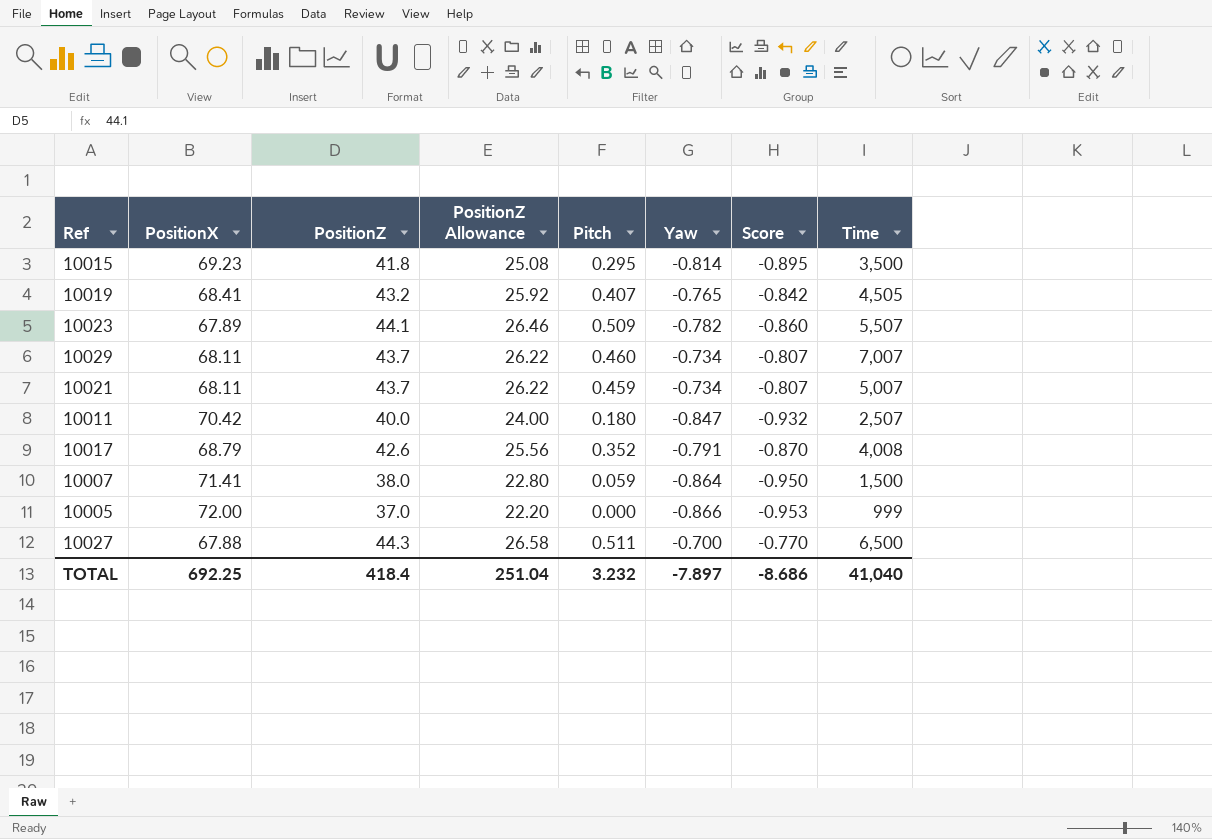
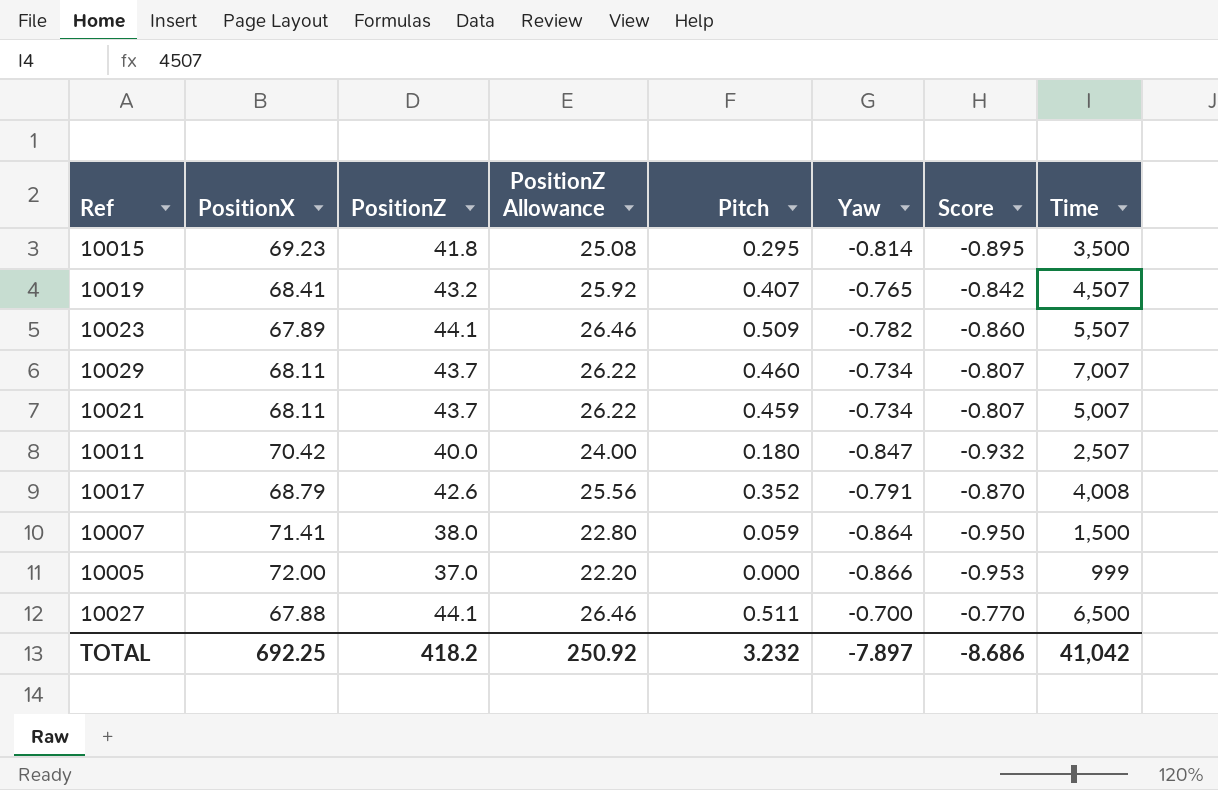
10019 | Time: 4,505 -> 4,507
10027 | PositionZ: 44.3 -> 44.1
10027 | PositionZ Allowance: 26.58 -> 26.46
TOTAL | PositionZ: 418.4 -> 418.2
TOTAL | PositionZ Allowance: 251.04 -> 250.92
TOTAL | Time: 41,040 -> 41,042

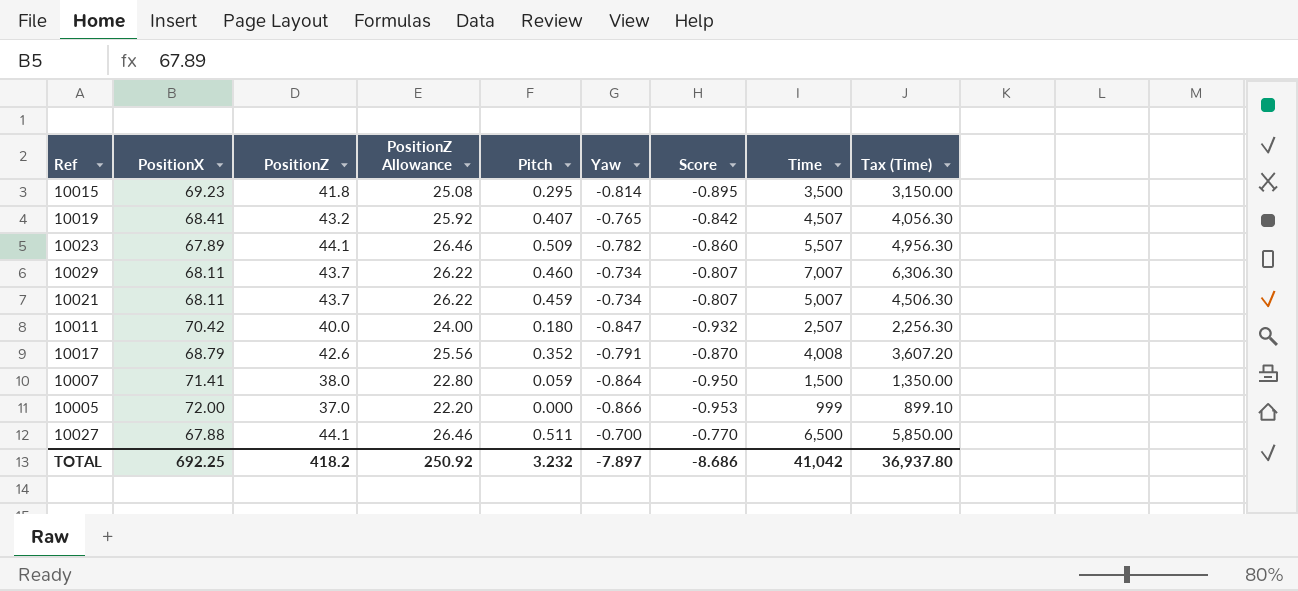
column Tax (Time) | formula: none -> [Time] * 0.9

